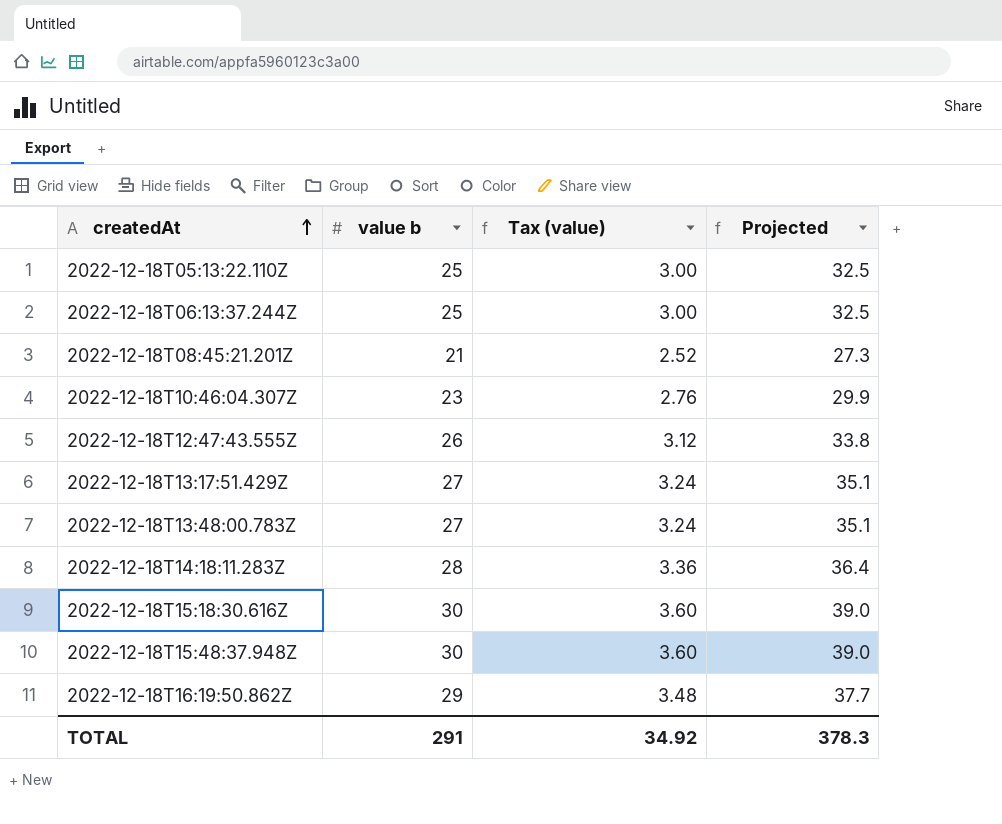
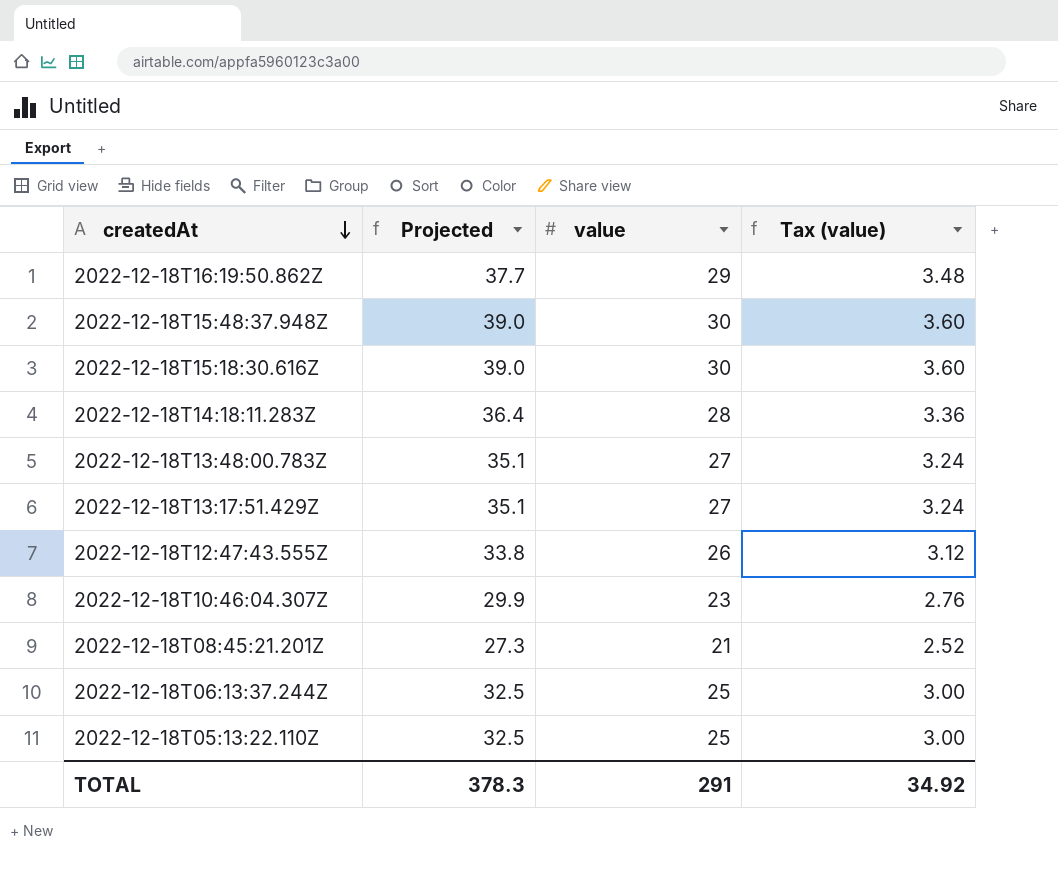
row order: createdAt ascending -> createdAt descending
column Projected | position: 4 -> 2
column name: value b -> value

